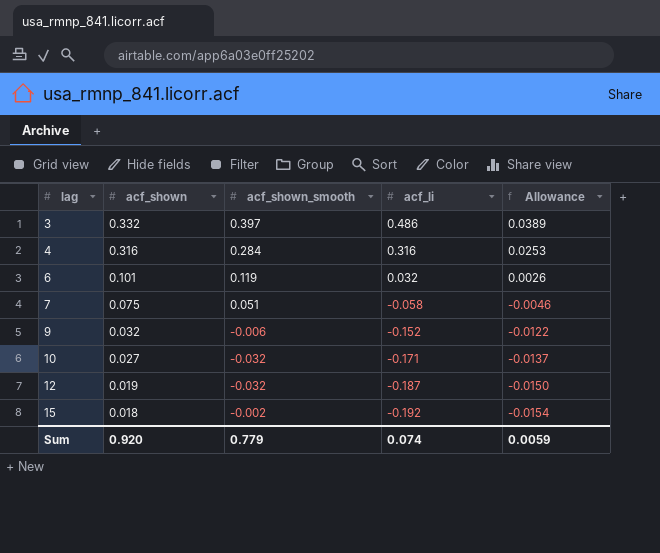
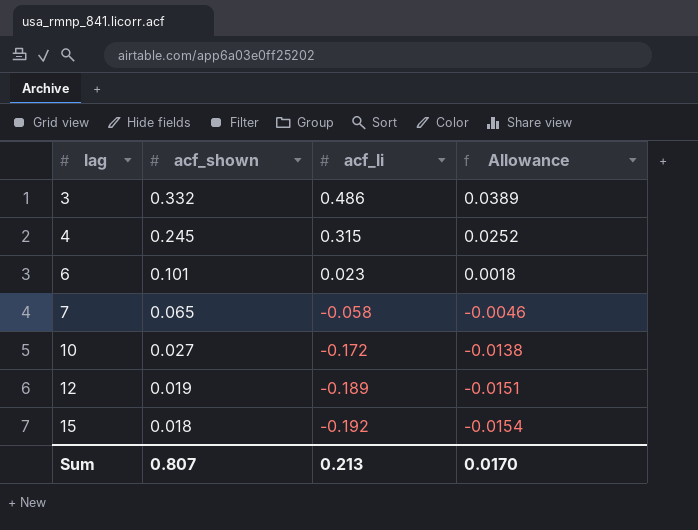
column acf_shown_smooth | position: 3 -> none
row 9: 0.032 | -0.006 | -0.152 | -0.0122 -> none
4 | acf_shown: 0.316 -> 0.245
4 | acf_li: 0.316 -> 0.315
4 | Allowance: 0.0253 -> 0.0252
6 | acf_li: 0.032 -> 0.023
6 | Allowance: 0.0026 -> 0.0018
7 | acf_shown: 0.075 -> 0.065
10 | acf_li: -0.171 -> -0.172
10 | Allowance: -0.0137 -> -0.0138
12 | acf_li: -0.187 -> -0.189
12 | Allowance: -0.0150 -> -0.0151
Sum | acf_shown: 0.920 -> 0.807
Sum | acf_li: 0.074 -> 0.213
Sum | Allowance: 0.0059 -> 0.0170

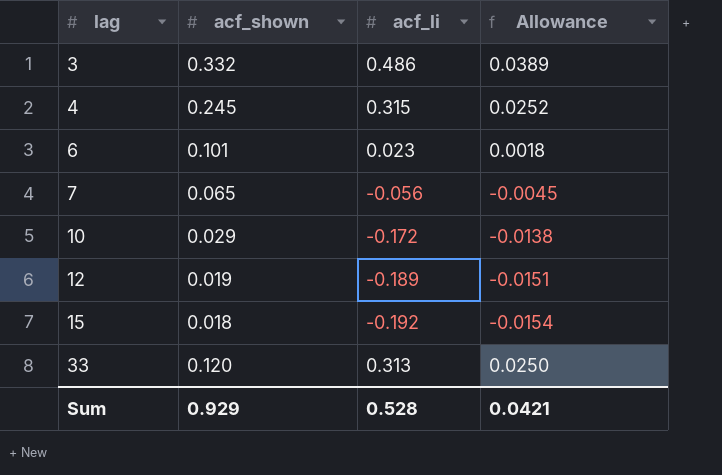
7 | acf_li: -0.058 -> -0.056
7 | Allowance: -0.0046 -> -0.0045
10 | acf_shown: 0.027 -> 0.029
row 33: none -> 0.120 | 0.313 | 0.0250
Sum | acf_shown: 0.807 -> 0.929
Sum | acf_li: 0.213 -> 0.528
Sum | Allowance: 0.0170 -> 0.0421

